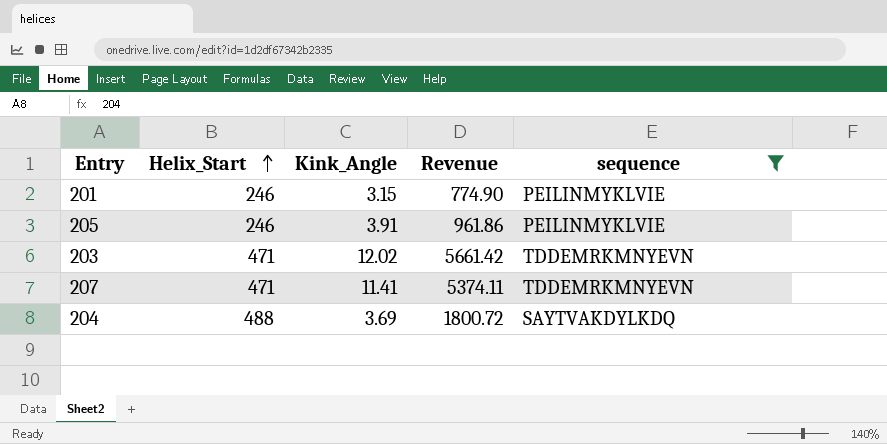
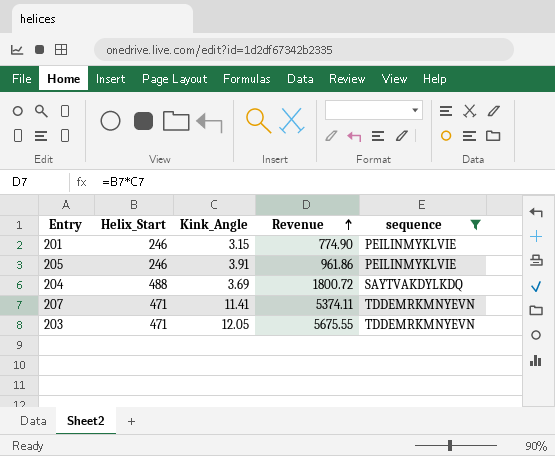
row order: Helix_Start ascending -> Revenue ascending
203 | Kink_Angle: 12.02 -> 12.05
203 | Revenue: 5661.42 -> 5675.55

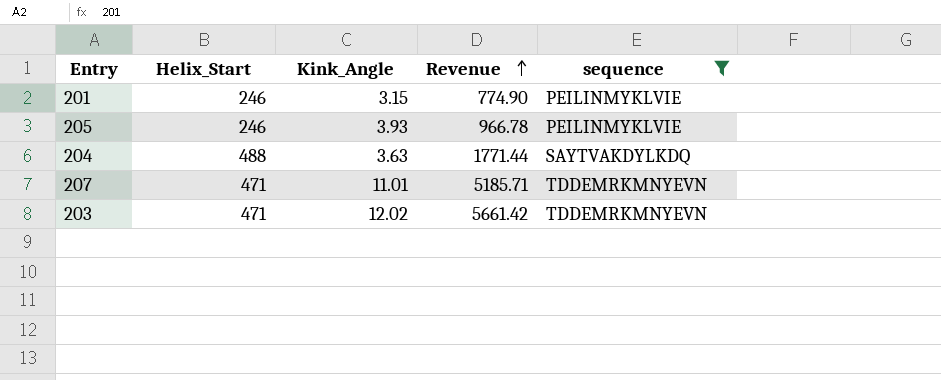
205 | Kink_Angle: 3.91 -> 3.93
205 | Revenue: 961.86 -> 966.78
204 | Kink_Angle: 3.69 -> 3.63
204 | Revenue: 1800.72 -> 1771.44
207 | Kink_Angle: 11.41 -> 11.01
207 | Revenue: 5374.11 -> 5185.71
203 | Kink_Angle: 12.05 -> 12.02
203 | Revenue: 5675.55 -> 5661.42

